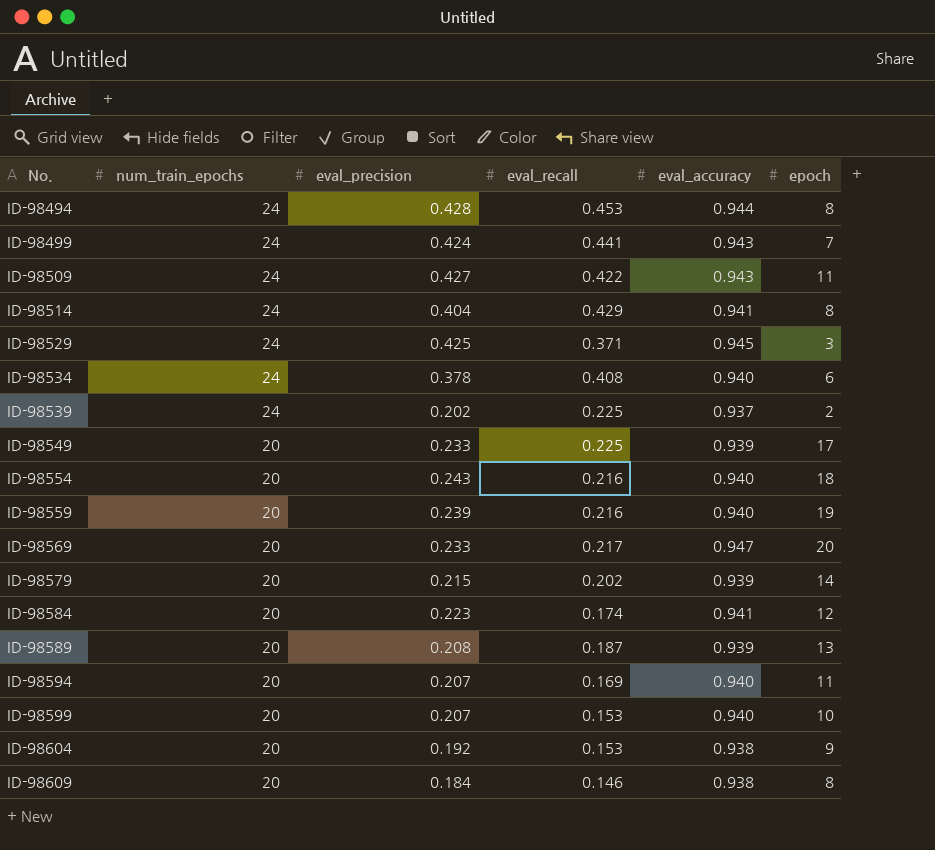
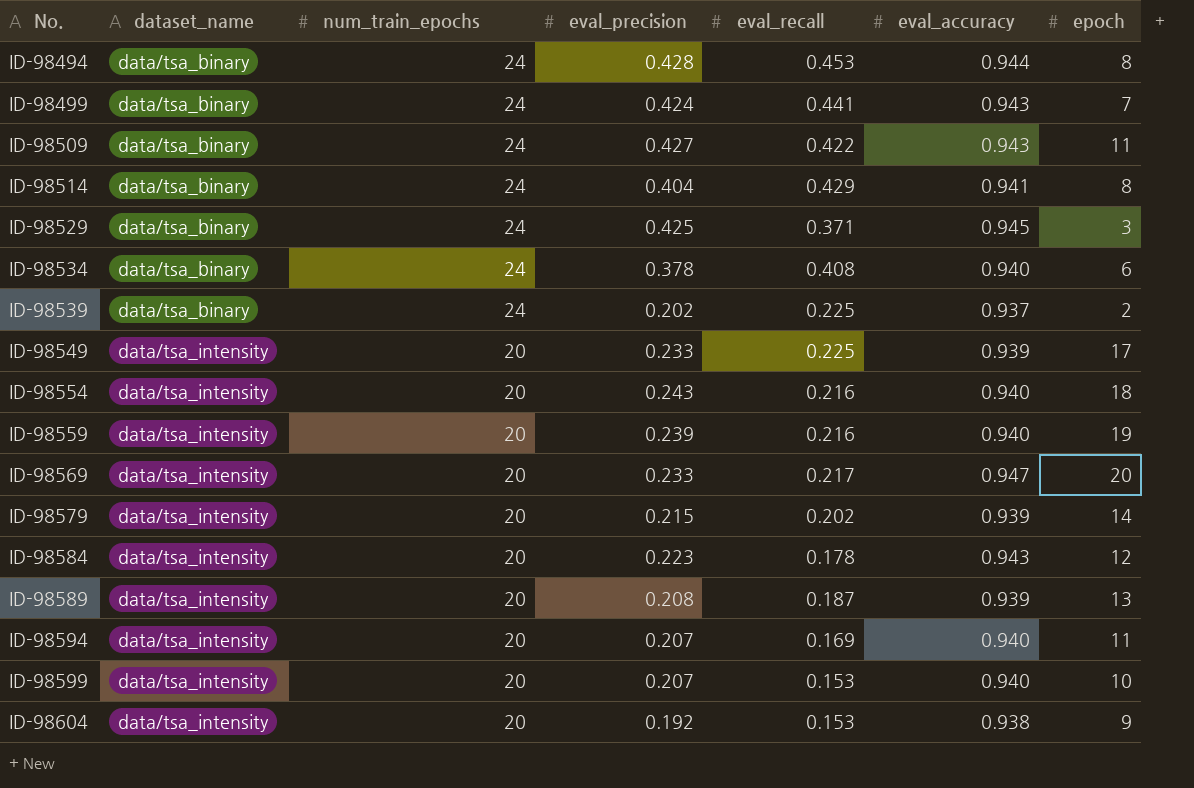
column dataset_name | position: none -> 2
row ID-98609: 20 | 0.184 | 0.146 | 0.938 | 8 -> none
ID-98584 | eval_recall: 0.174 -> 0.178
ID-98584 | eval_accuracy: 0.941 -> 0.943

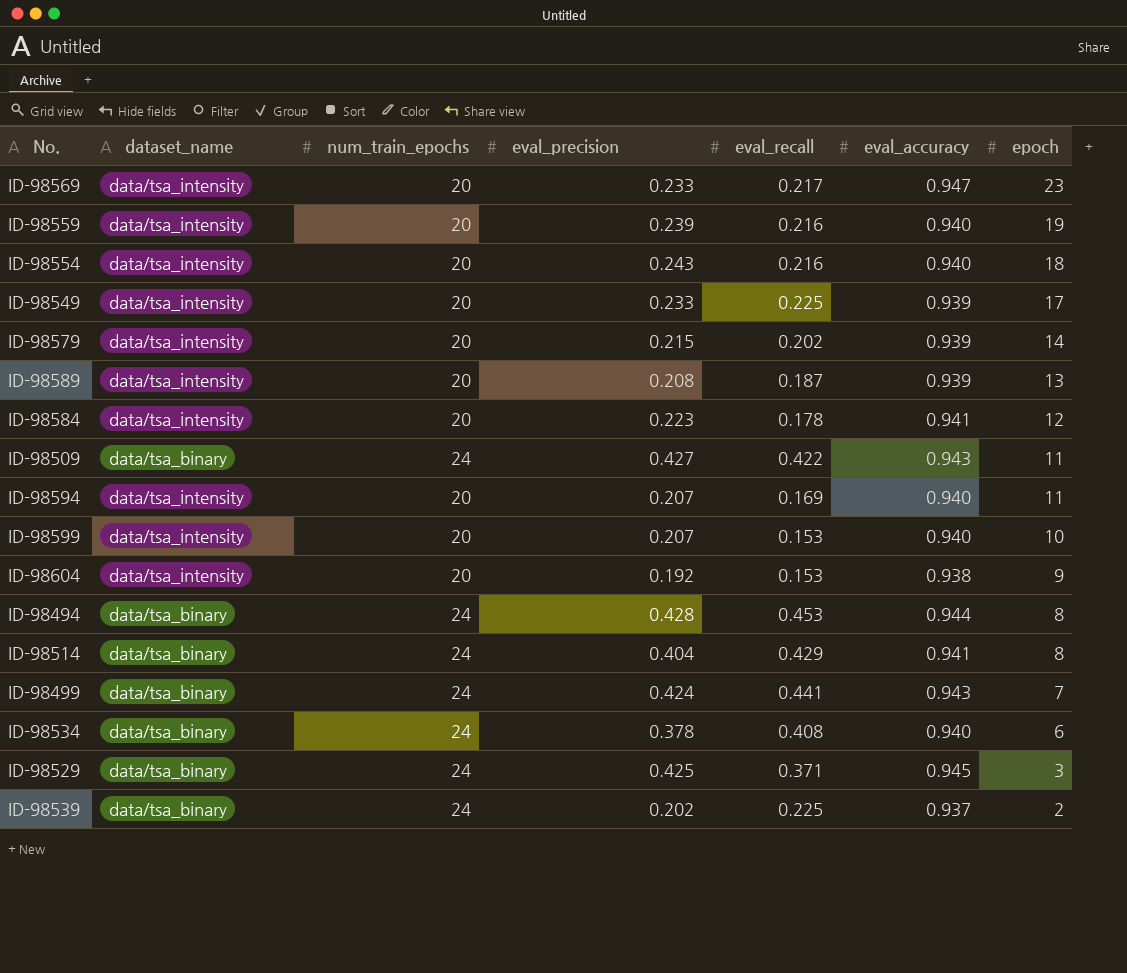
row order: No. ascending -> epoch descending
ID-98569 | epoch: 20 -> 23
ID-98584 | eval_accuracy: 0.943 -> 0.941

